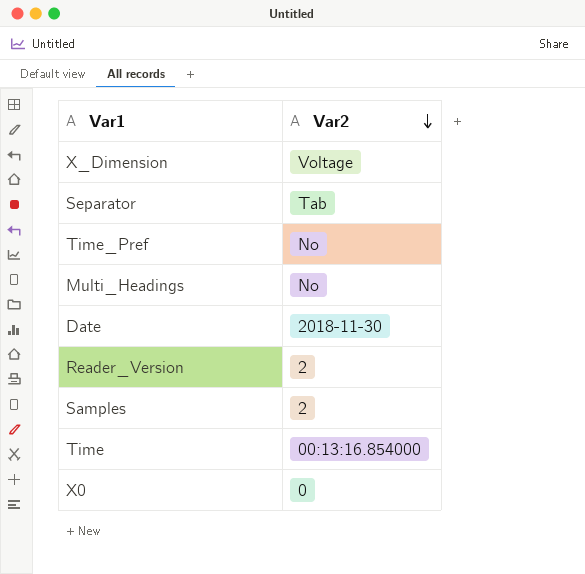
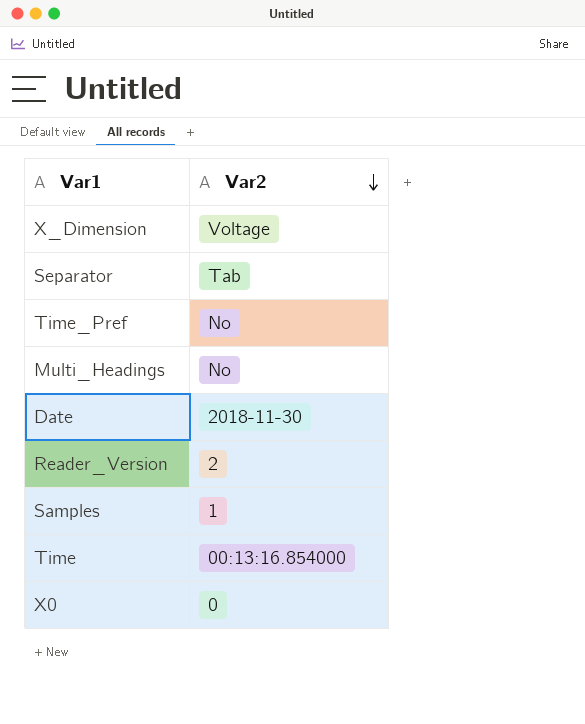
Samples | Var2: 2 -> 1

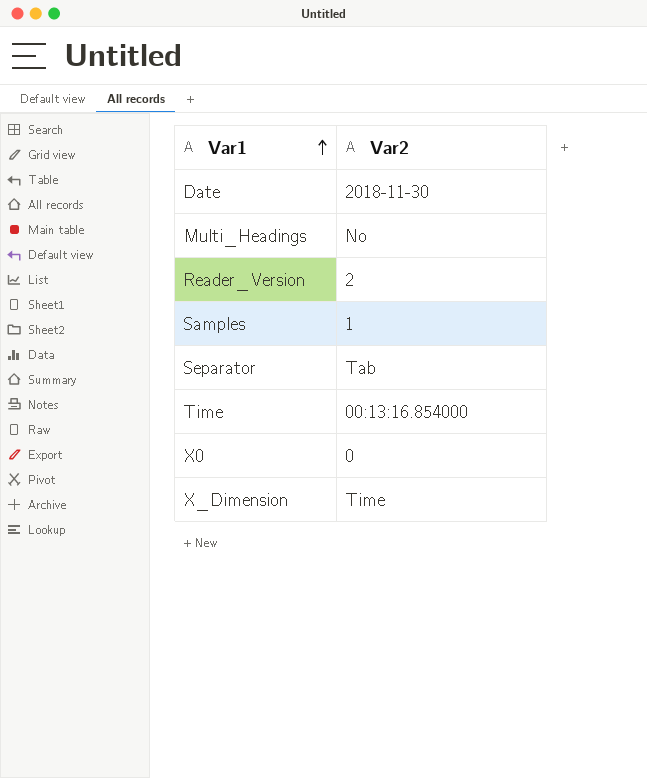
row order: Var2 descending -> Var1 ascending
row Time_Pref: No -> none
X_Dimension | Var2: Voltage -> Time

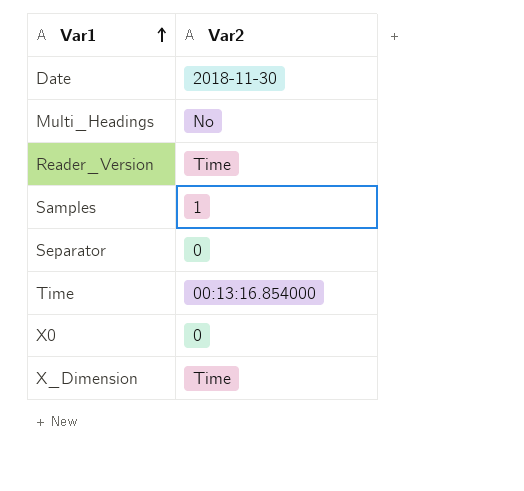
Reader_Version | Var2: 2 -> Time
Separator | Var2: Tab -> 0

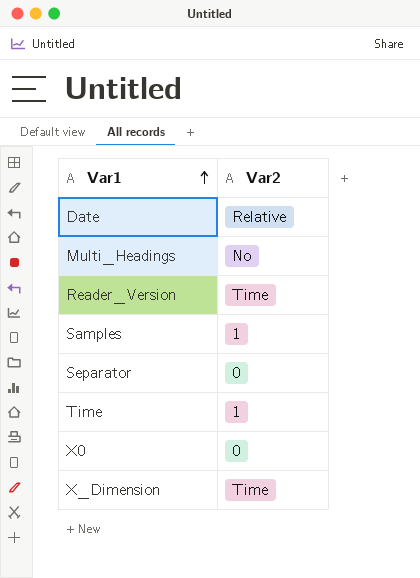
Date | Var2: 2018-11-30 -> Relative
Time | Var2: 00:13:16.854000 -> 1

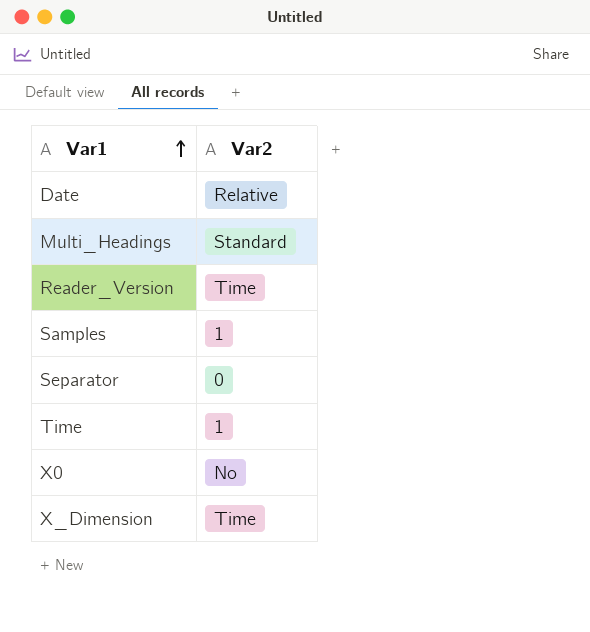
Multi_Headings | Var2: No -> Standard
X0 | Var2: 0 -> No

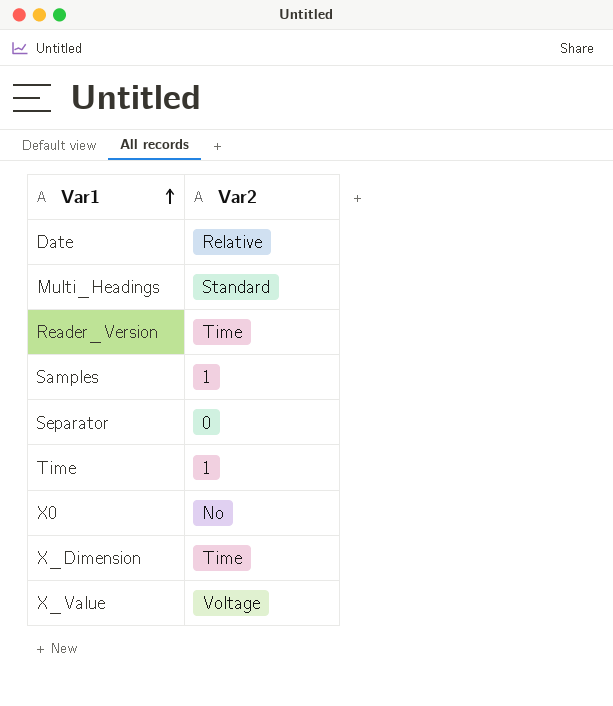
row X_Value: none -> Voltage

